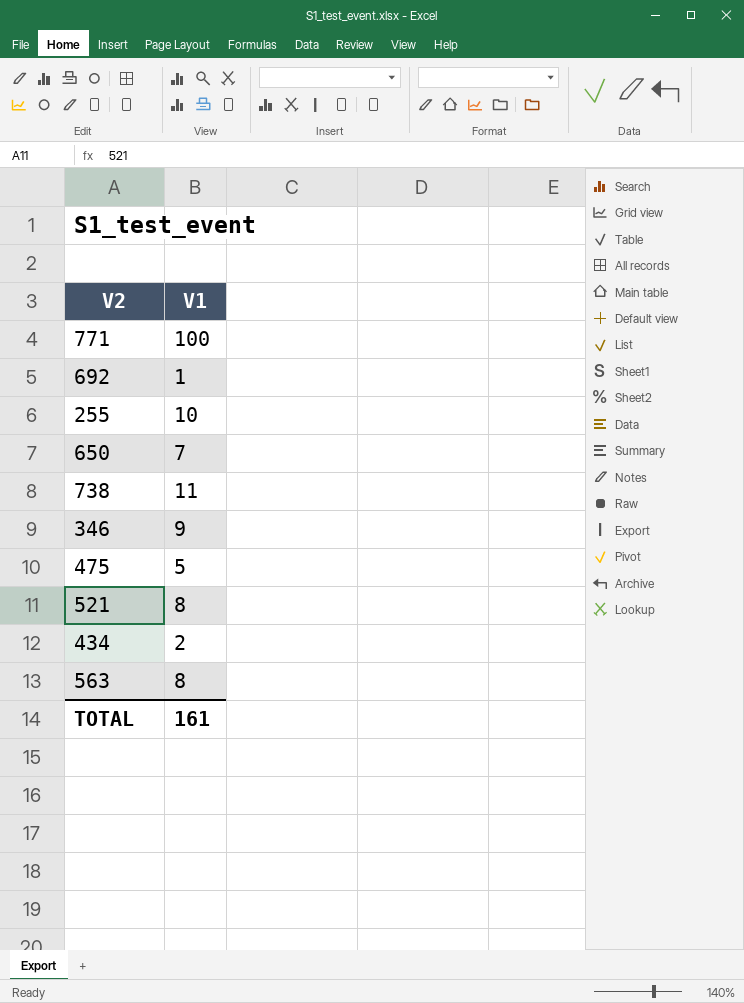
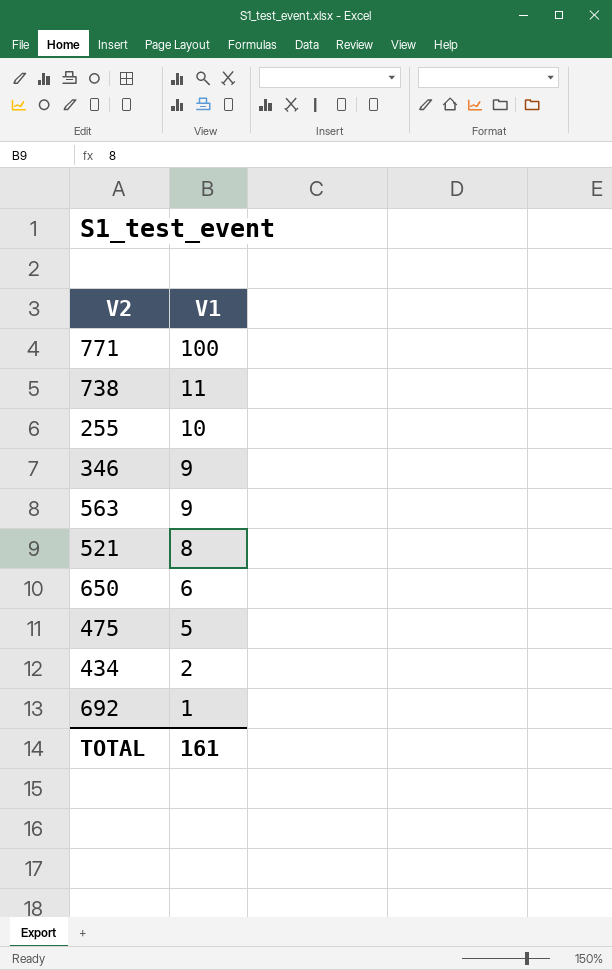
row order: none -> V1 descending
563 | V1: 8 -> 9
650 | V1: 7 -> 6

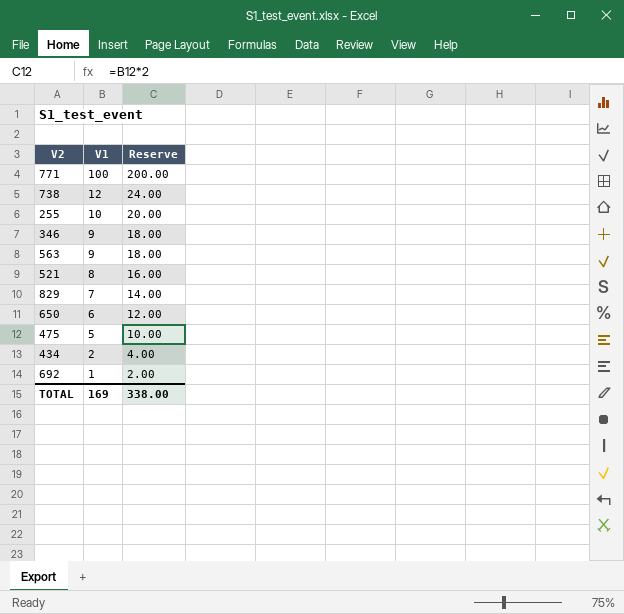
column Reserve | formula: none -> [V1] * 2
738 | V1: 11 -> 12
row 829: none -> 7 | 14.00
TOTAL | V1: 161 -> 169

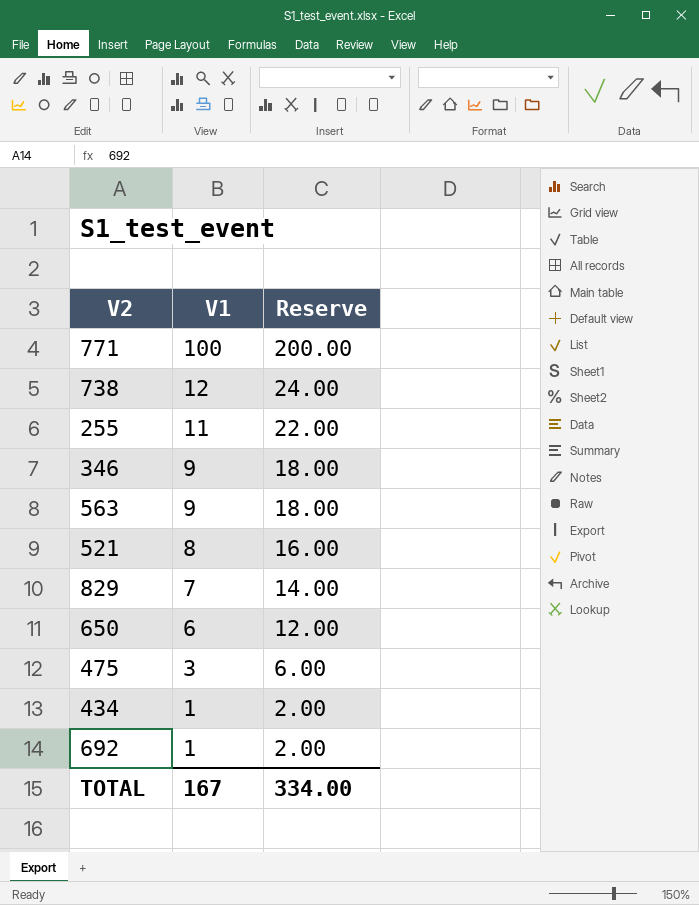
255 | V1: 10 -> 11
255 | Reserve: 20.00 -> 22.00
475 | V1: 5 -> 3
475 | Reserve: 10.00 -> 6.00
434 | V1: 2 -> 1
434 | Reserve: 4.00 -> 2.00
TOTAL | V1: 169 -> 167
TOTAL | Reserve: 338.00 -> 334.00

